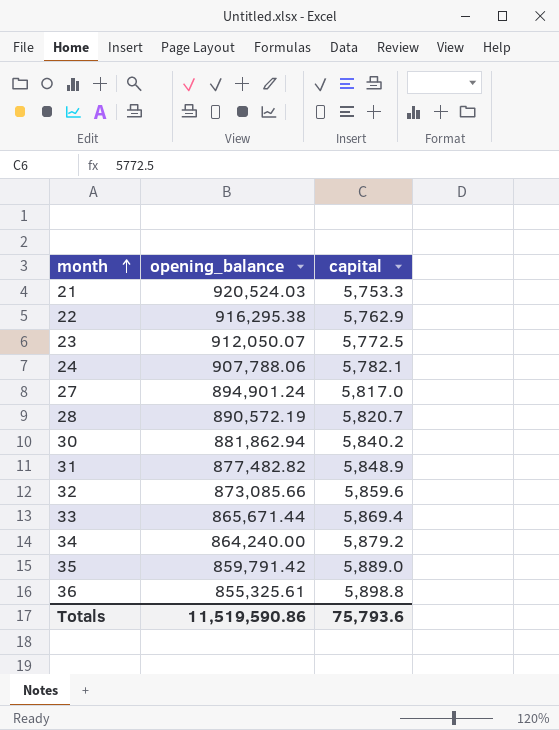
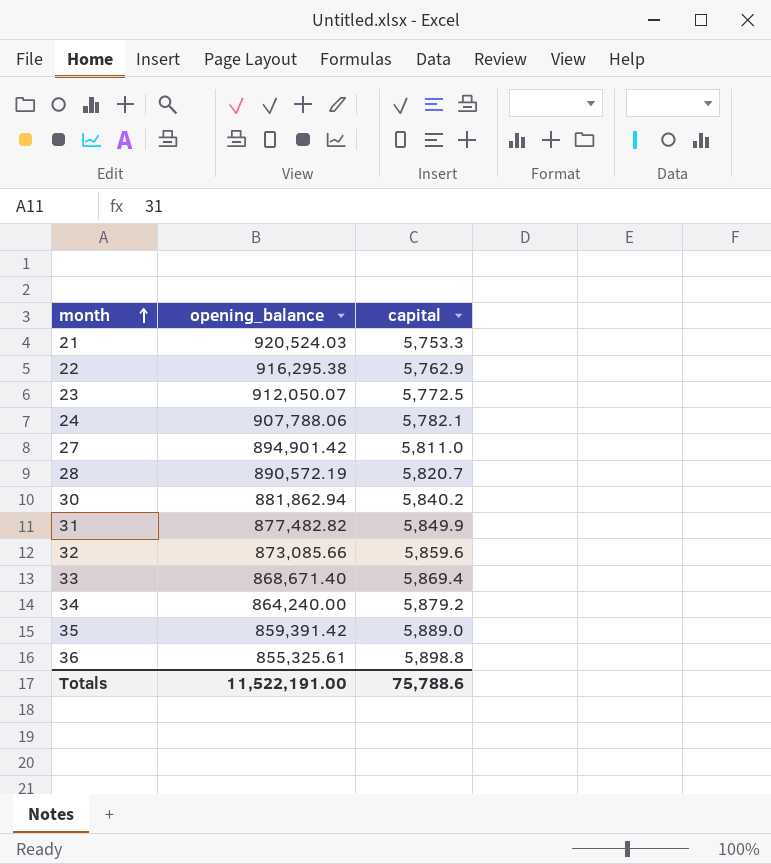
27 | opening_balance: 894,901.24 -> 894,901.42
27 | capital: 5,817.0 -> 5,811.0
31 | capital: 5,848.9 -> 5,849.9
33 | opening_balance: 865,671.44 -> 868,671.40
35 | opening_balance: 859,791.42 -> 859,391.42
Totals | opening_balance: 11,519,590.86 -> 11,522,191.00
Totals | capital: 75,793.6 -> 75,788.6

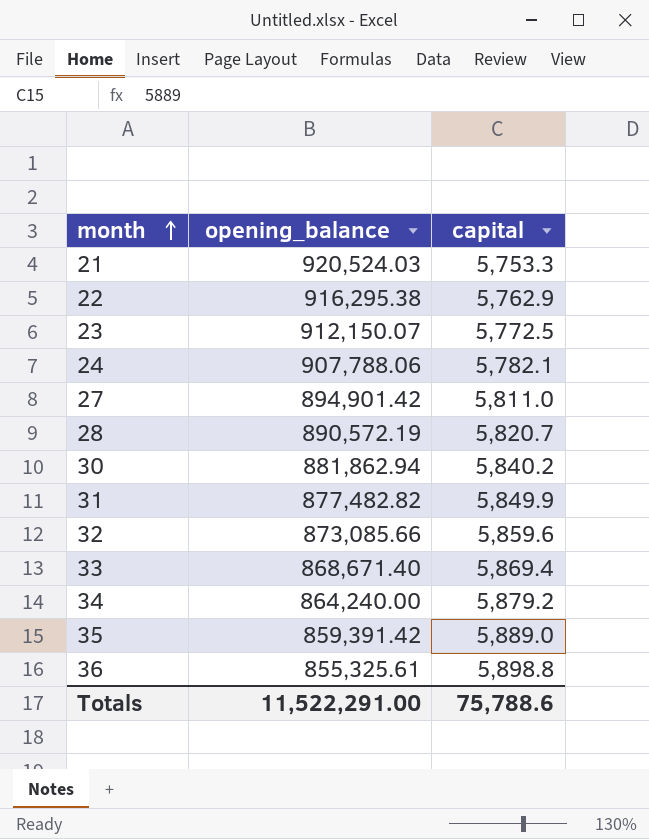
23 | opening_balance: 912,050.07 -> 912,150.07
Totals | opening_balance: 11,522,191.00 -> 11,522,291.00

